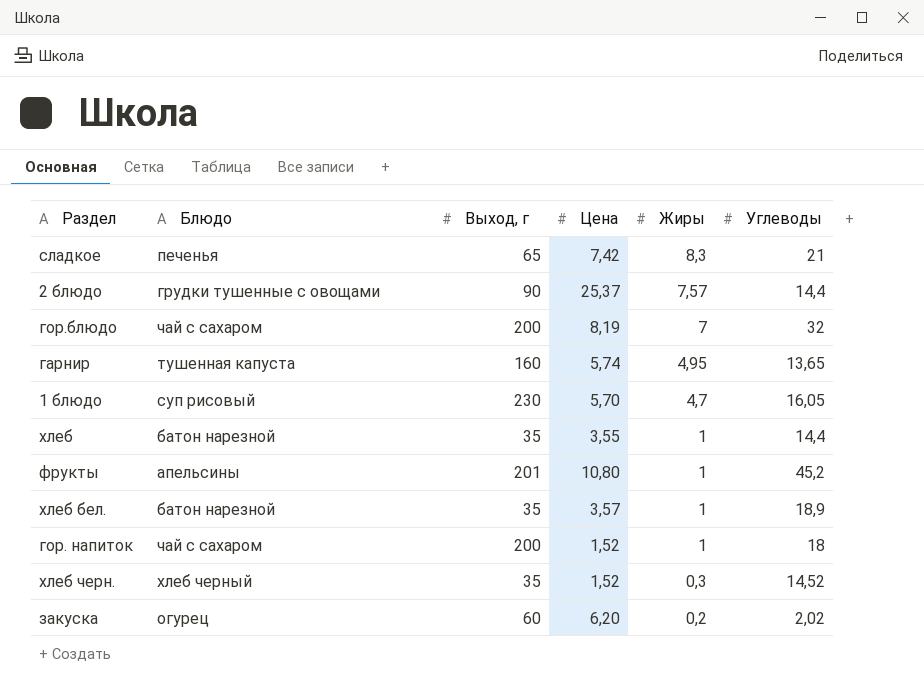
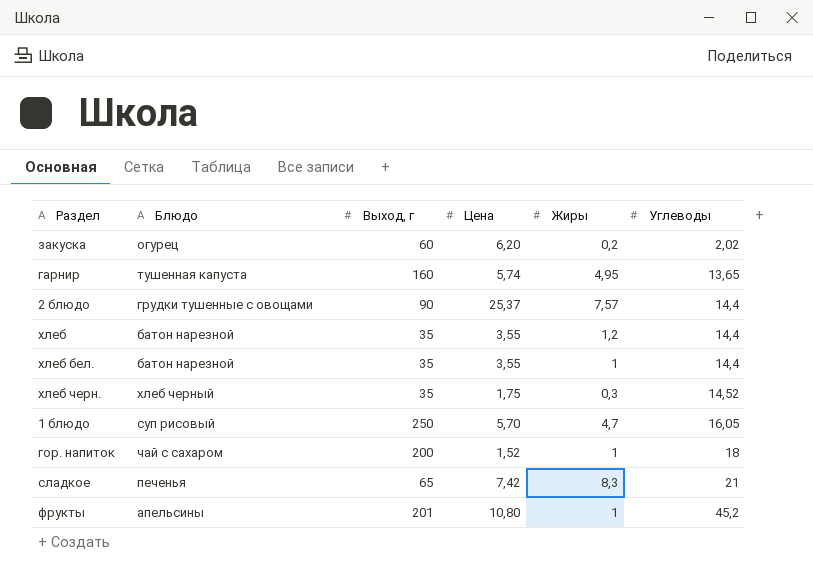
row order: Жиры descending -> Углеводы ascending
row гор.блюдо: чай с сахаром | 200 | 8,19 | 7 | 32 -> none
хлеб | Жиры: 1 -> 1,2
хлеб бел. | Цена: 3,57 -> 3,55
хлеб бел. | Углеводы: 18,9 -> 14,4
хлеб черн. | Цена: 1,52 -> 1,75
1 блюдо | Выход, г: 230 -> 250

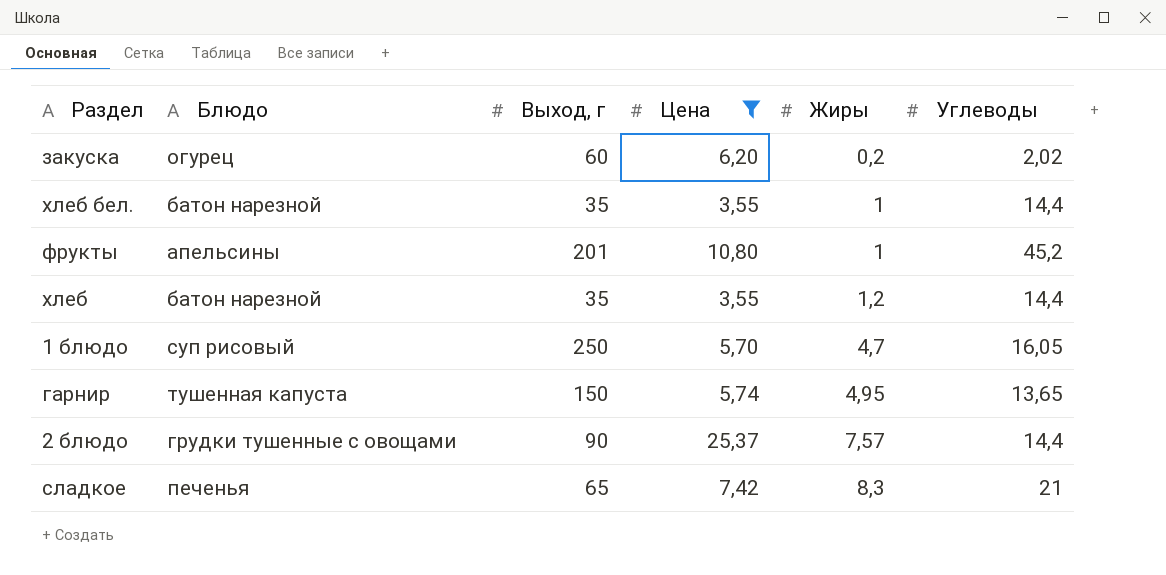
filter: none -> Цена >= 3,55
row order: Углеводы ascending -> Жиры ascending
гарнир | Выход, г: 160 -> 150

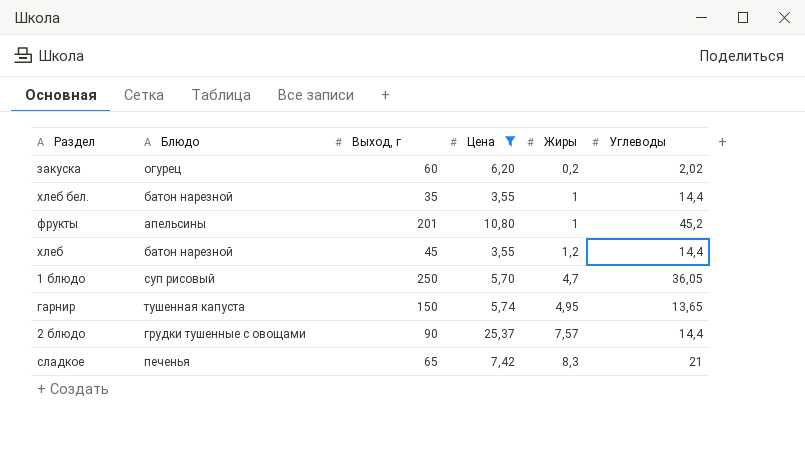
хлеб | Выход, г: 35 -> 45
1 блюдо | Углеводы: 16,05 -> 36,05

